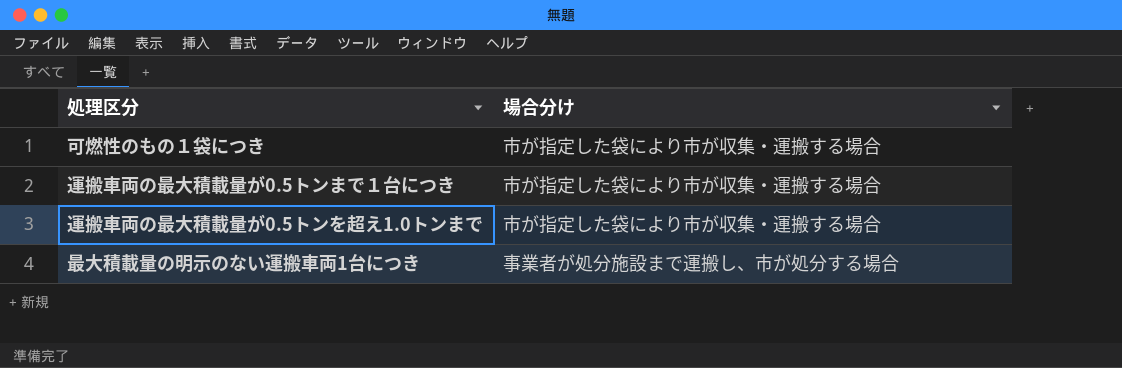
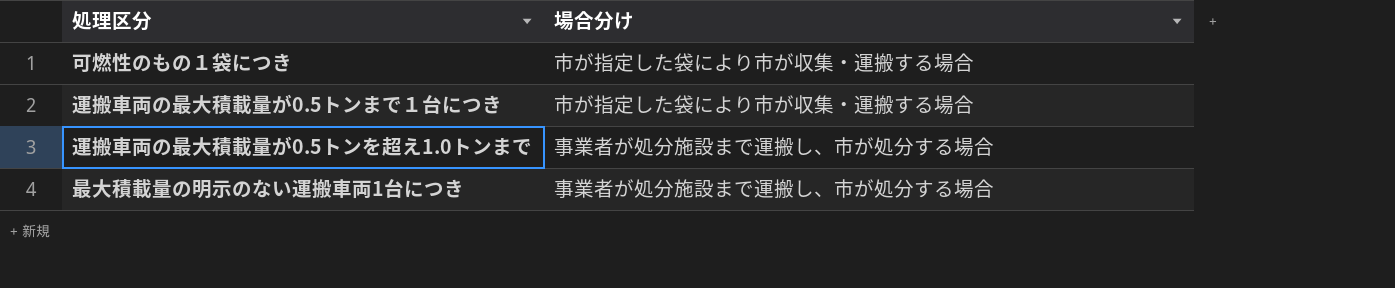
運搬車両の最大積載量が0.5トンを超え1.0トンまで | 場合分け: 市が指定した袋により市が収集・運搬する場合 -> 事業者が処分施設まで運搬し、市が処分する場合

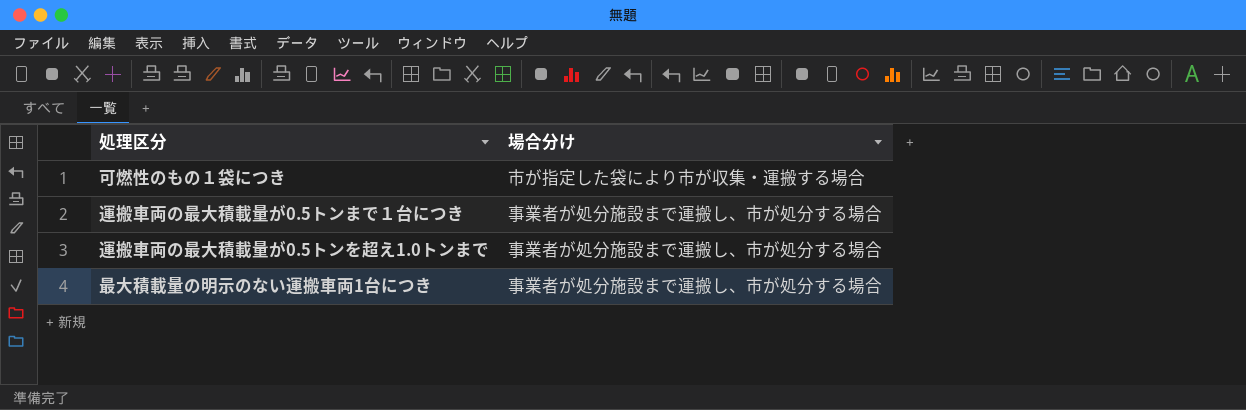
運搬車両の最大積載量が0.5トンまで１台につき | 場合分け: 市が指定した袋により市が収集・運搬する場合 -> 事業者が処分施設まで運搬し、市が処分する場合

